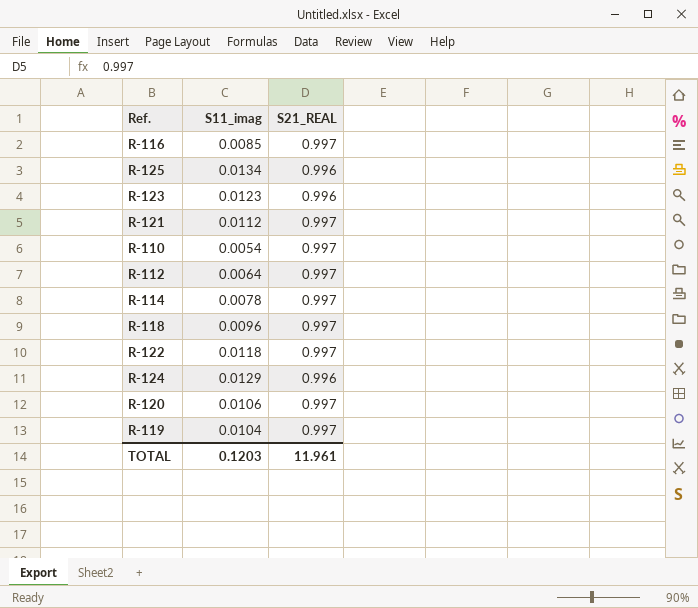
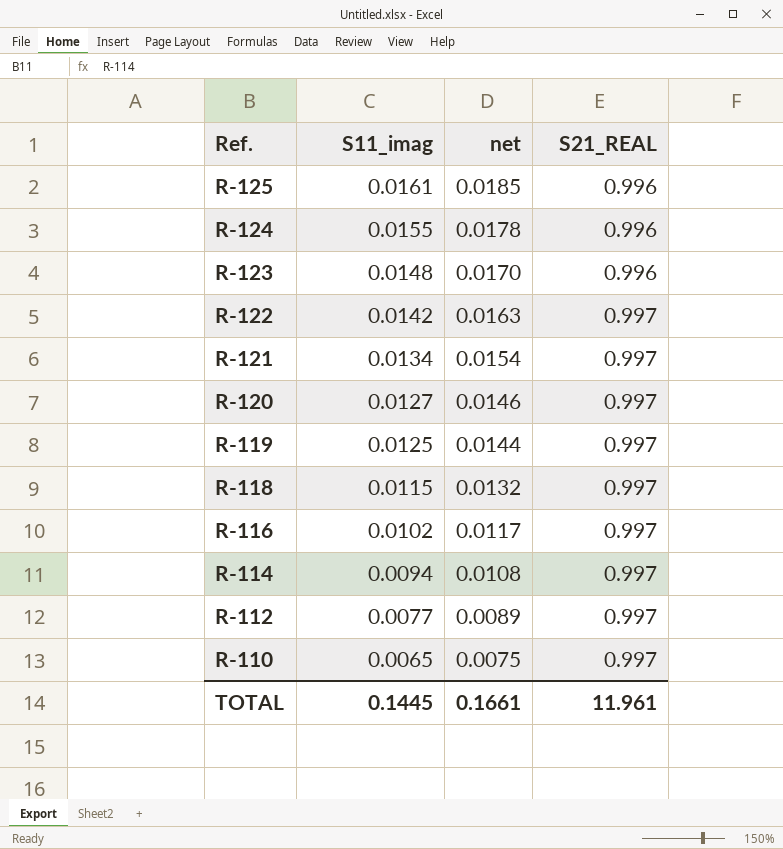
row order: none -> Ref. descending
column net | formula: none -> [S11_imag] * 1.15
R-125 | S11_imag: 0.0134 -> 0.0161
R-124 | S11_imag: 0.0129 -> 0.0155
R-123 | S11_imag: 0.0123 -> 0.0148
R-122 | S11_imag: 0.0118 -> 0.0142
R-121 | S11_imag: 0.0112 -> 0.0134
R-120 | S11_imag: 0.0106 -> 0.0127
R-119 | S11_imag: 0.0104 -> 0.0125
R-118 | S11_imag: 0.0096 -> 0.0115
R-116 | S11_imag: 0.0085 -> 0.0102
R-114 | S11_imag: 0.0078 -> 0.0094
R-112 | S11_imag: 0.0064 -> 0.0077
R-110 | S11_imag: 0.0054 -> 0.0065
TOTAL | S11_imag: 0.1203 -> 0.1445

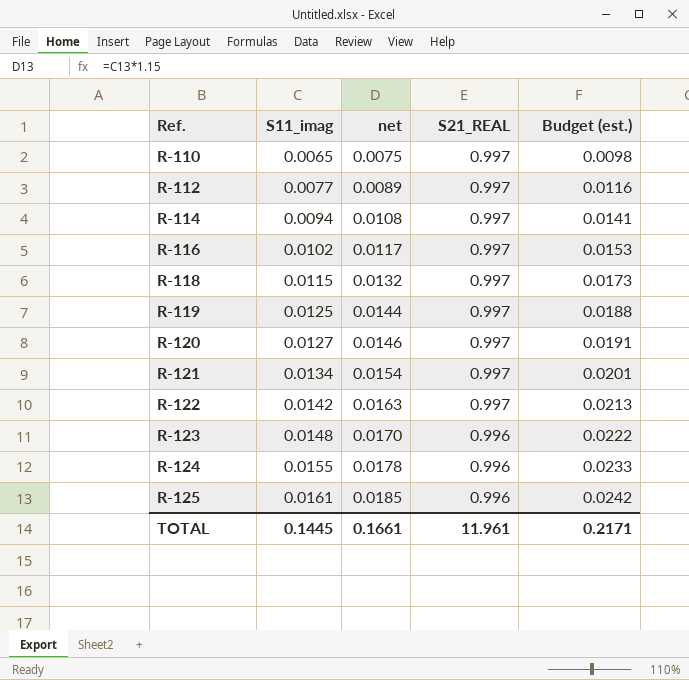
row order: Ref. descending -> Ref. ascending
column Budget (est.) | formula: none -> [S11_imag] * 1.5

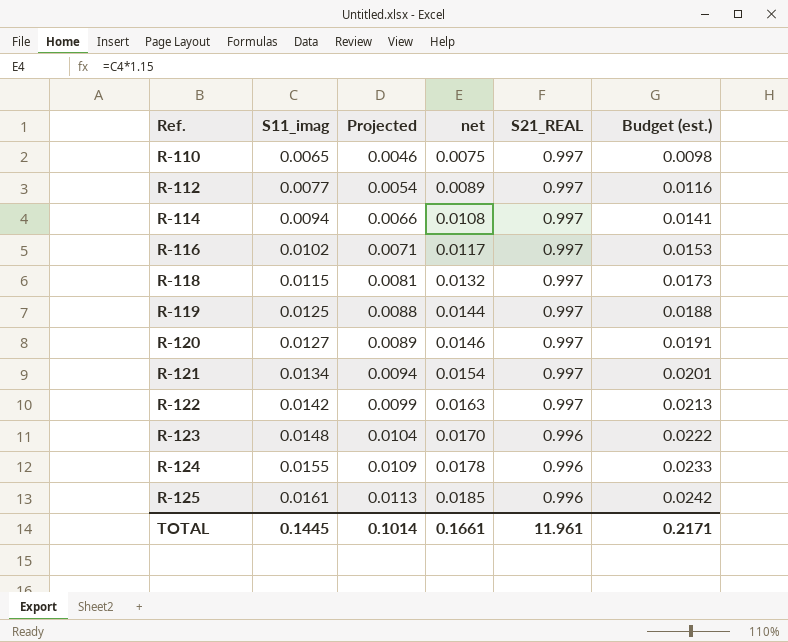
column Projected | formula: none -> [S11_imag] * 0.7

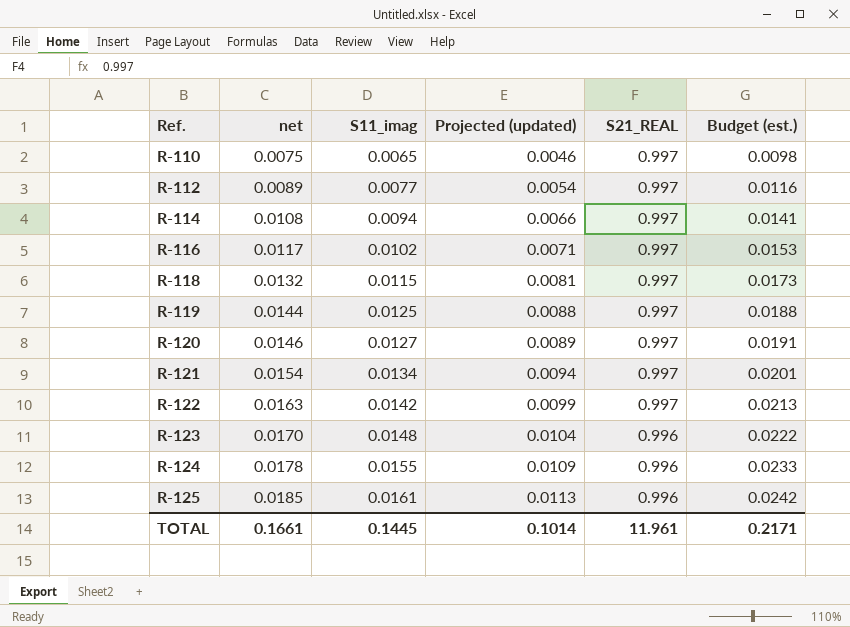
column net | position: 4 -> 2
column name: Projected -> Projected (updated)

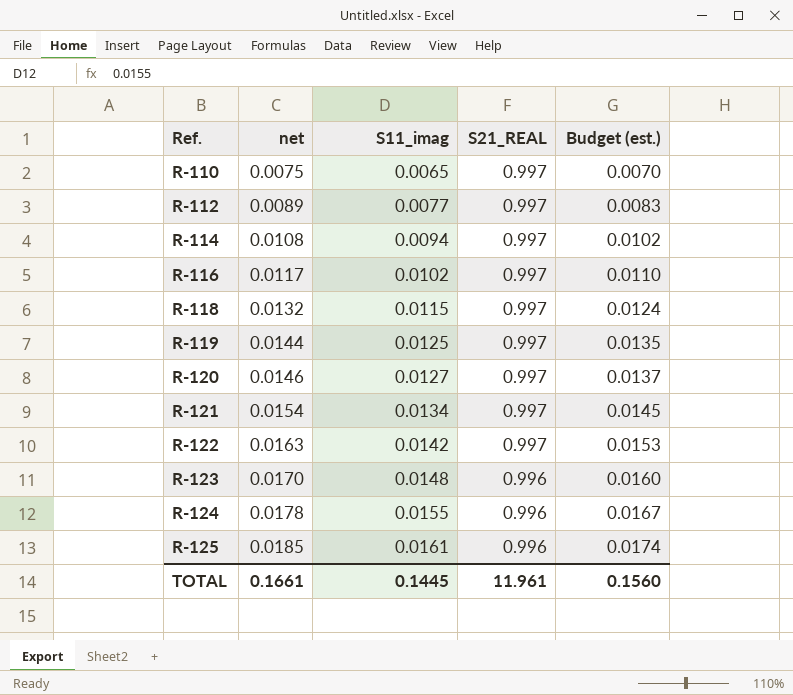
column Projected (updated) | formula: [S11_imag] * 0.7 -> none
column Budget (est.) | formula: [S11_imag] * 1.5 -> [S11_imag] * 1.08
TOTAL | Budget (est.): 0.2171 -> 0.1560

